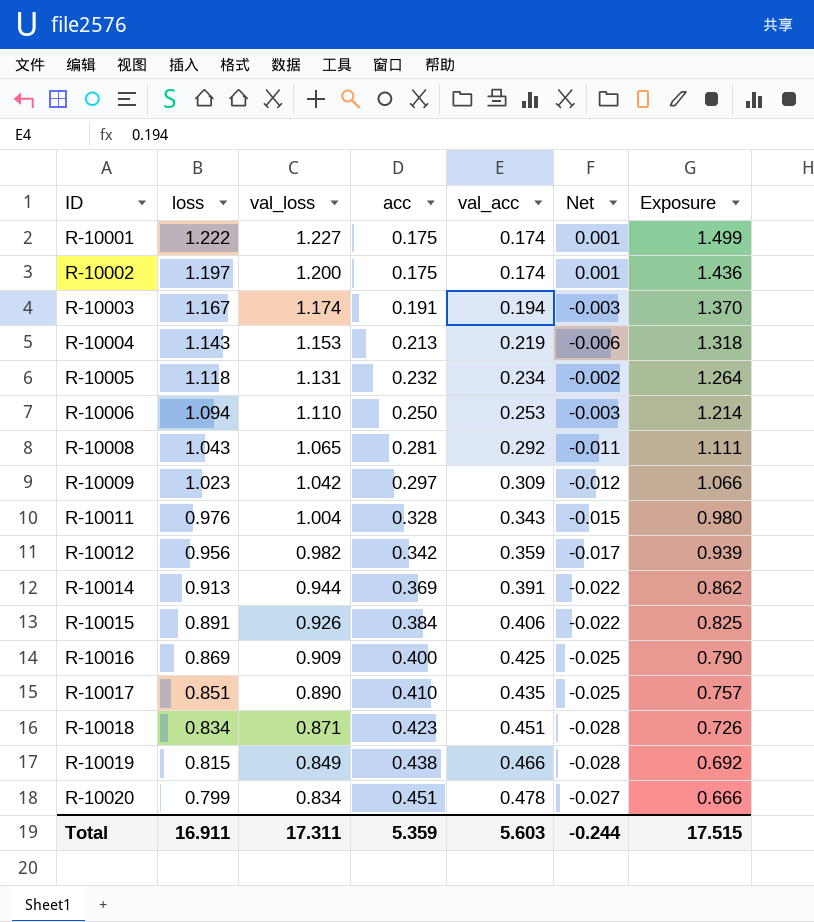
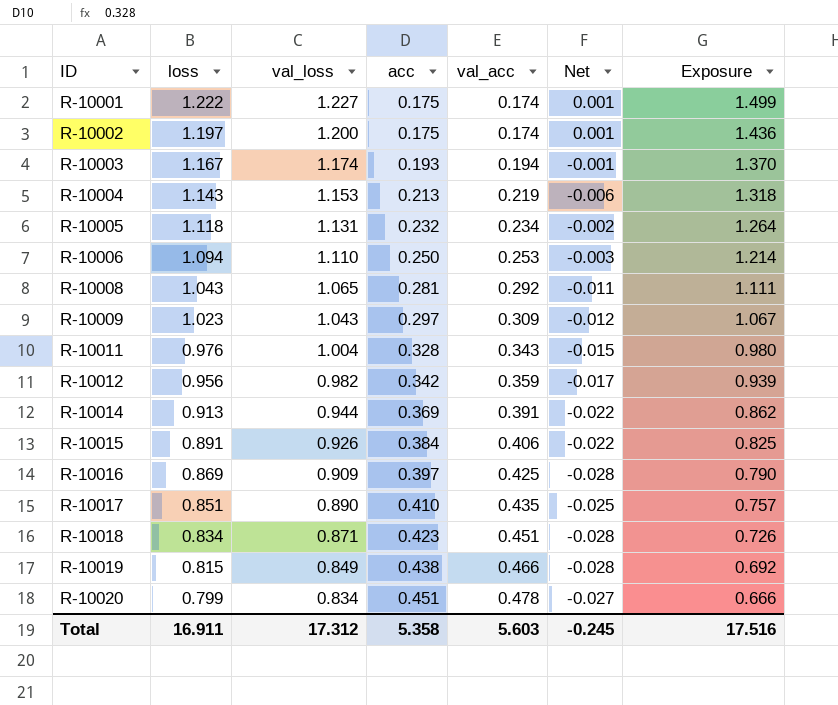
R-10003 | acc: 0.191 -> 0.193
R-10003 | Net: -0.003 -> -0.001
R-10009 | val_loss: 1.042 -> 1.043
R-10009 | Exposure: 1.066 -> 1.067
R-10016 | acc: 0.400 -> 0.397
R-10016 | Net: -0.025 -> -0.028
Total | val_loss: 17.311 -> 17.312
Total | acc: 5.359 -> 5.358
Total | Net: -0.244 -> -0.245
Total | Exposure: 17.515 -> 17.516

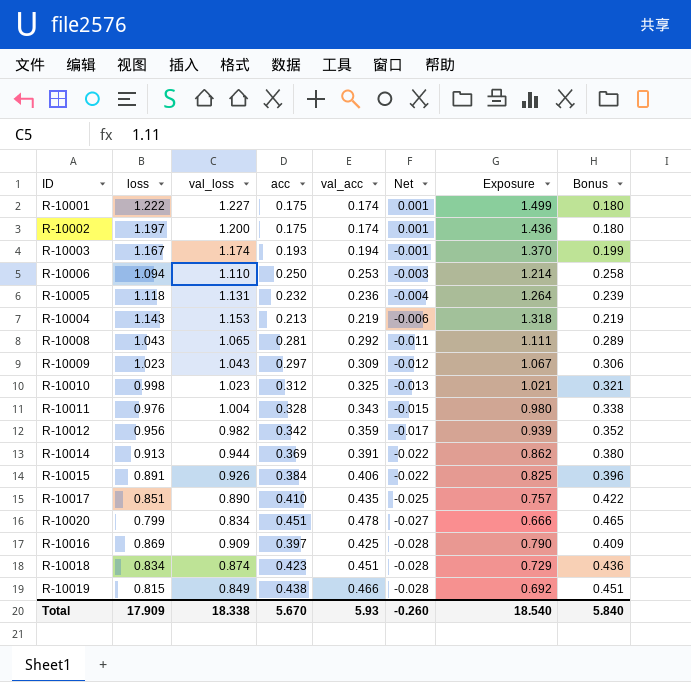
row order: ID ascending -> Net descending
column Bonus | formula: none -> [acc] * 1.03
R-10005 | val_acc: 0.234 -> 0.236
R-10005 | Net: -0.002 -> -0.004
row R-10010: none -> 0.998 | 1.023 | 0.312 | 0.325 | -0.013 | 1.021 | 0.321
R-10018 | val_loss: 0.871 -> 0.874
R-10018 | Exposure: 0.726 -> 0.729
Total | loss: 16.911 -> 17.909
Total | val_loss: 17.312 -> 18.338
Total | acc: 5.358 -> 5.670
Total | val_acc: 5.603 -> 5.93
Total | Net: -0.245 -> -0.260
Total | Exposure: 17.516 -> 18.540

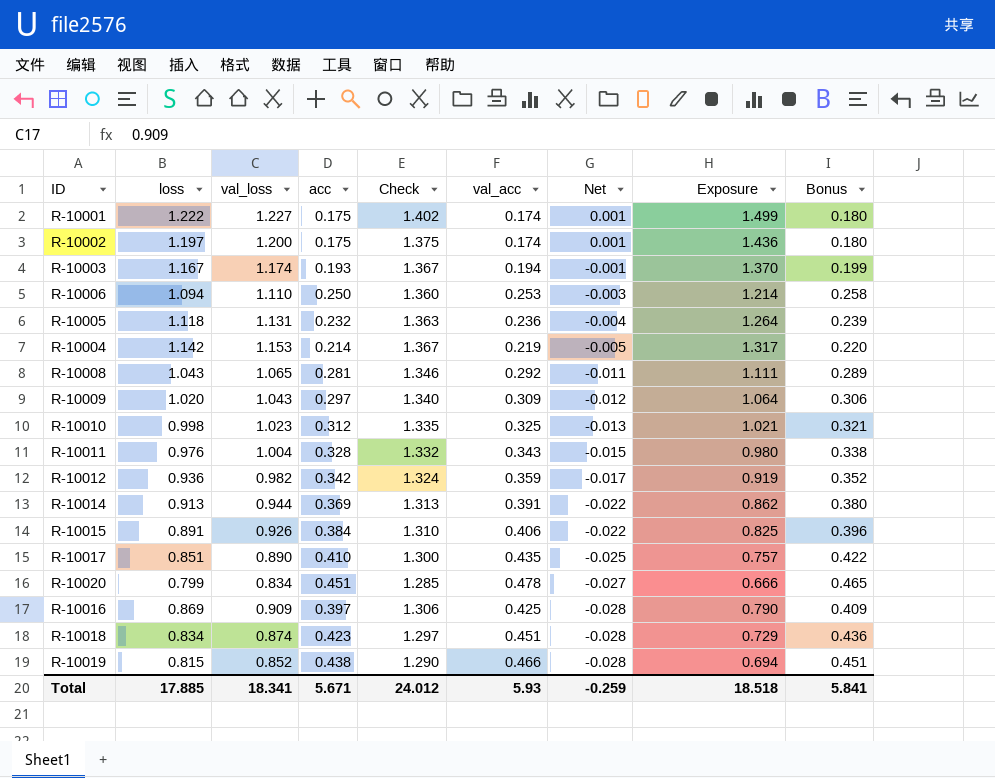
column Check | formula: none -> [val_loss] + [acc]
R-10004 | loss: 1.143 -> 1.142
R-10004 | acc: 0.213 -> 0.214
R-10004 | Net: -0.006 -> -0.005
R-10004 | Exposure: 1.318 -> 1.317
R-10004 | Bonus: 0.219 -> 0.220
R-10009 | loss: 1.023 -> 1.020
R-10009 | Exposure: 1.067 -> 1.064
R-10012 | loss: 0.956 -> 0.936
R-10012 | Exposure: 0.939 -> 0.919
R-10019 | val_loss: 0.849 -> 0.852
R-10019 | Exposure: 0.692 -> 0.694
Total | loss: 17.909 -> 17.885
Total | val_loss: 18.338 -> 18.341
Total | acc: 5.670 -> 5.671
Total | Net: -0.260 -> -0.259
Total | Exposure: 18.540 -> 18.518
Total | Bonus: 5.840 -> 5.841

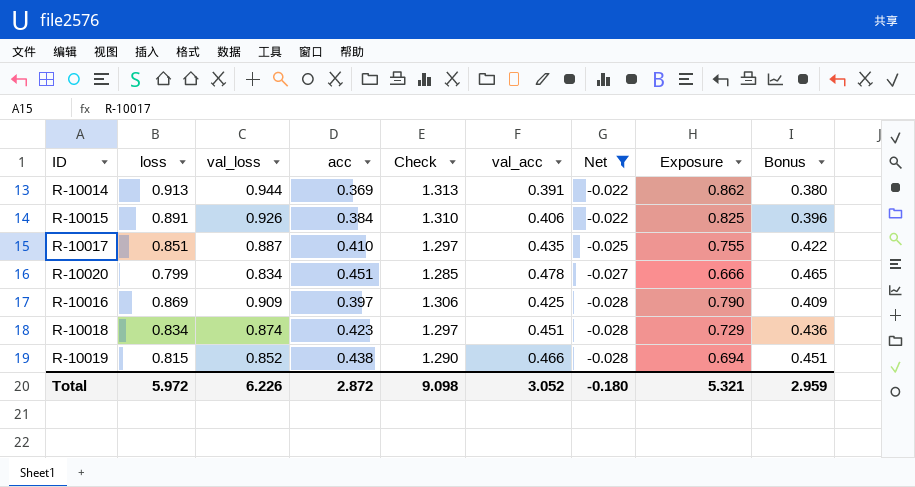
filter: none -> Net <= -0.022
R-10017 | val_loss: 0.890 -> 0.887
R-10017 | Check: 1.300 -> 1.297
R-10017 | Exposure: 0.757 -> 0.755
Total | loss: 17.885 -> 5.972
Total | val_loss: 18.341 -> 6.226
Total | acc: 5.671 -> 2.872
Total | Check: 24.012 -> 9.098
Total | val_acc: 5.93 -> 3.052
Total | Net: -0.259 -> -0.180
Total | Exposure: 18.518 -> 5.321
Total | Bonus: 5.841 -> 2.959

